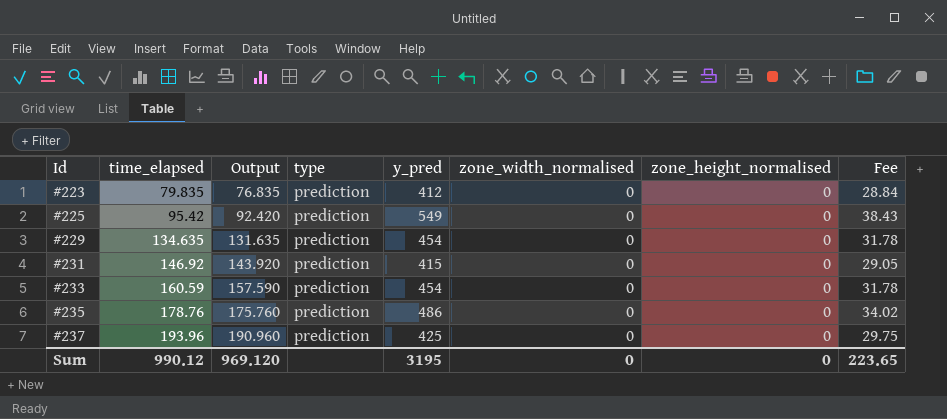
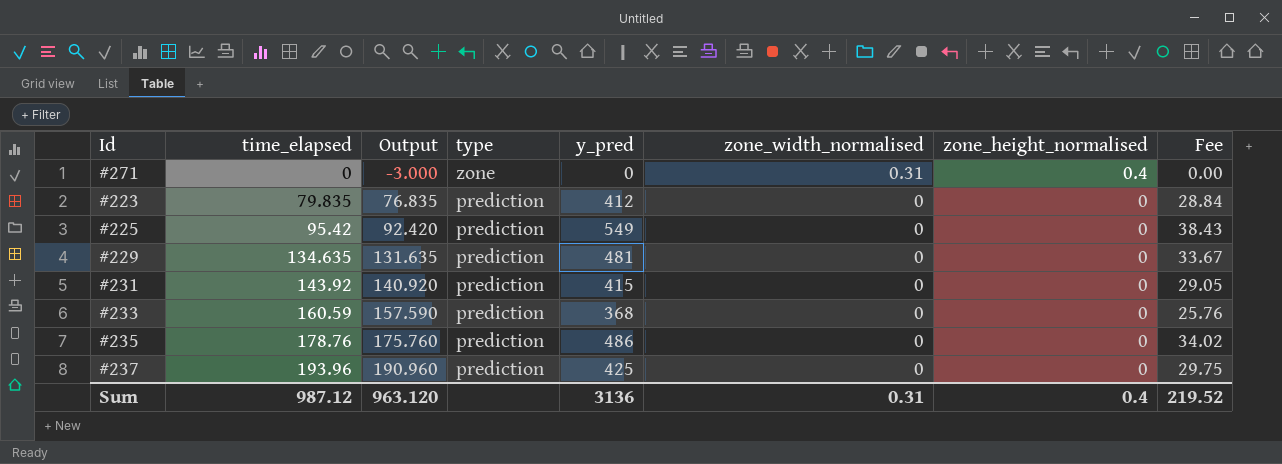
row #271: none -> 0 | -3.000 | zone | 0 | 0.31 | 0.4 | 0.00
#229 | y_pred: 454 -> 481
#229 | Fee: 31.78 -> 33.67
#231 | time_elapsed: 146.92 -> 143.92
#231 | Output: 143.920 -> 140.920
#233 | y_pred: 454 -> 368
#233 | Fee: 31.78 -> 25.76
Sum | time_elapsed: 990.12 -> 987.12
Sum | Output: 969.120 -> 963.120
Sum | y_pred: 3195 -> 3136
Sum | zone_width_normalised: 0 -> 0.31
Sum | zone_height_normalised: 0 -> 0.4
Sum | Fee: 223.65 -> 219.52

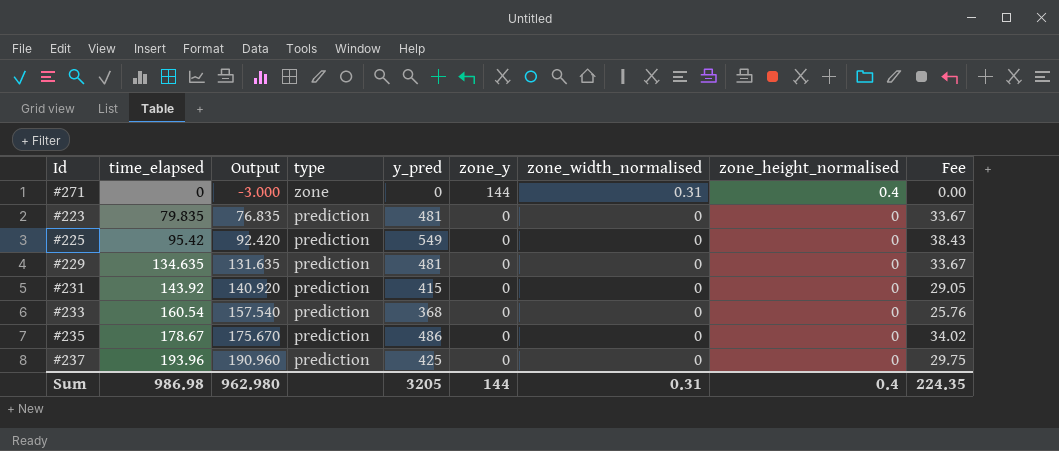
column zone_y | position: none -> 6
#223 | y_pred: 412 -> 481
#223 | Fee: 28.84 -> 33.67
#233 | time_elapsed: 160.59 -> 160.54
#233 | Output: 157.590 -> 157.540
#235 | time_elapsed: 178.76 -> 178.67
#235 | Output: 175.760 -> 175.670
Sum | time_elapsed: 987.12 -> 986.98
Sum | Output: 963.120 -> 962.980
Sum | y_pred: 3136 -> 3205
Sum | Fee: 219.52 -> 224.35

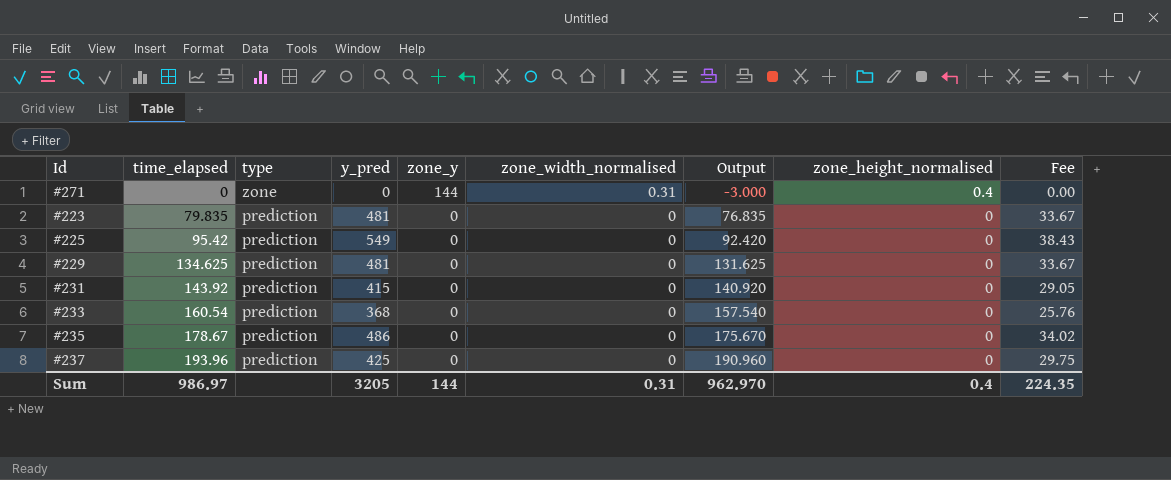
column Output | position: 3 -> 7
#229 | time_elapsed: 134.635 -> 134.625
#229 | Output: 131.635 -> 131.625
Sum | time_elapsed: 986.98 -> 986.97
Sum | Output: 962.980 -> 962.970

